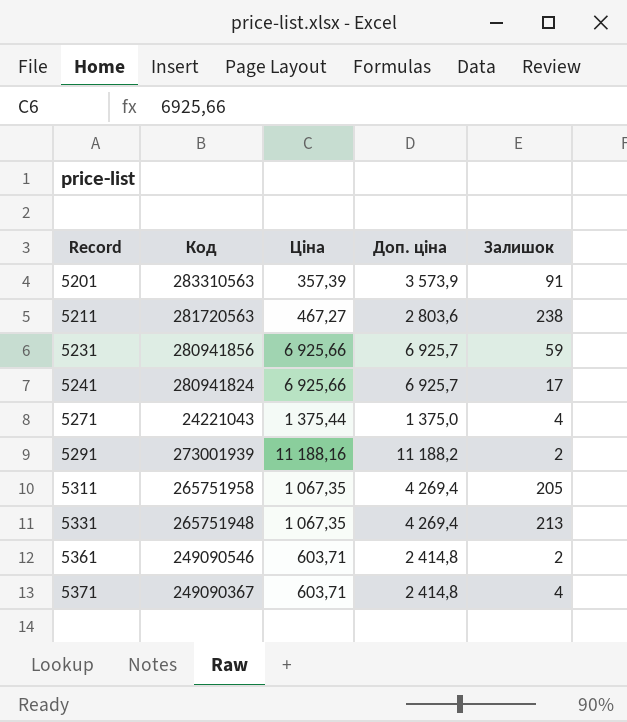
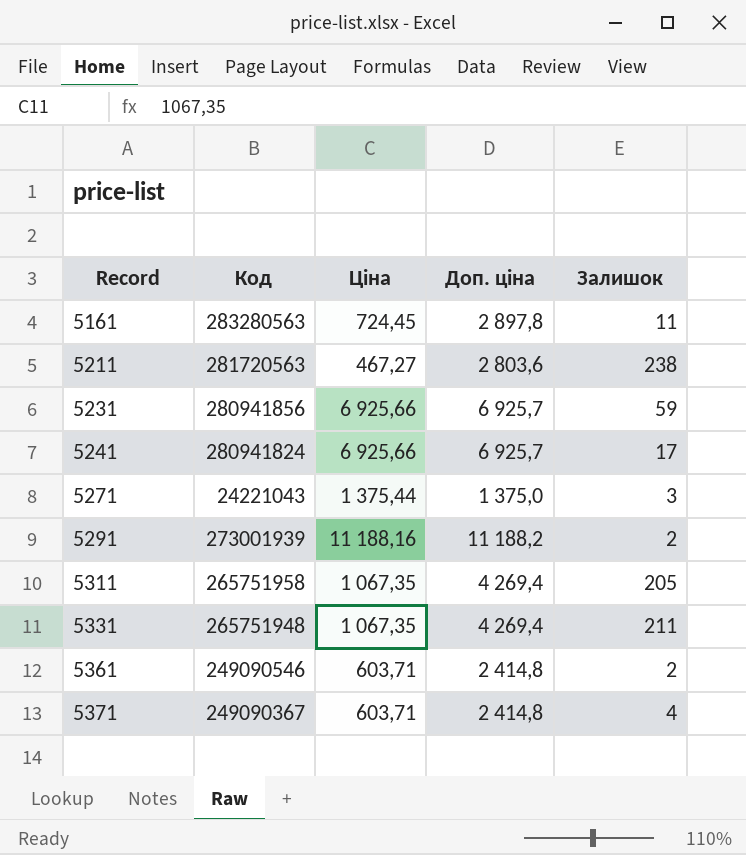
row 5201: 283310563 | 357,39 | 3 573,9 | 91 -> none
row 5161: none -> 283280563 | 724,45 | 2 897,8 | 11
5271 | Залишок: 4 -> 3
5331 | Залишок: 213 -> 211

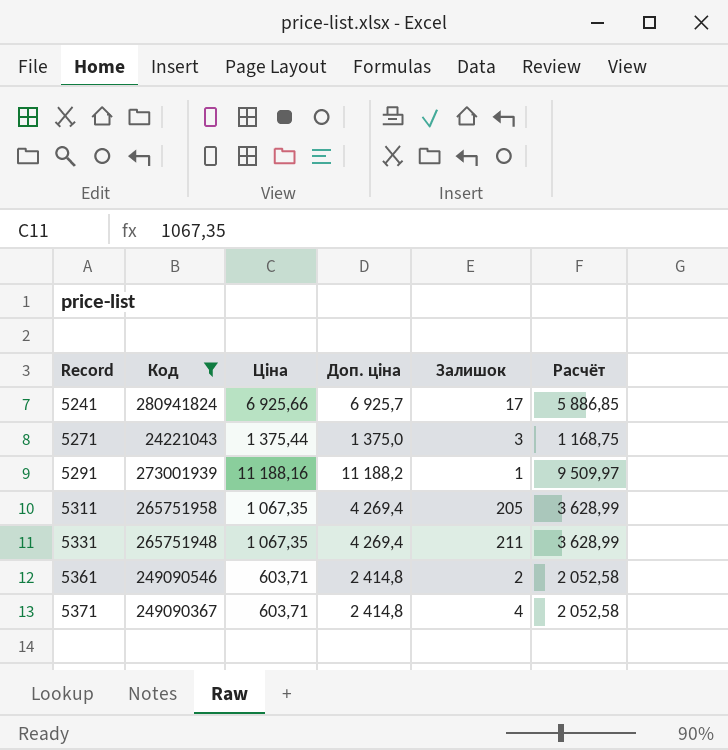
filter: none -> Код <= 280941824
column Расчёт | formula: none -> [Доп. ціна] * 0,85
5291 | Залишок: 2 -> 1

